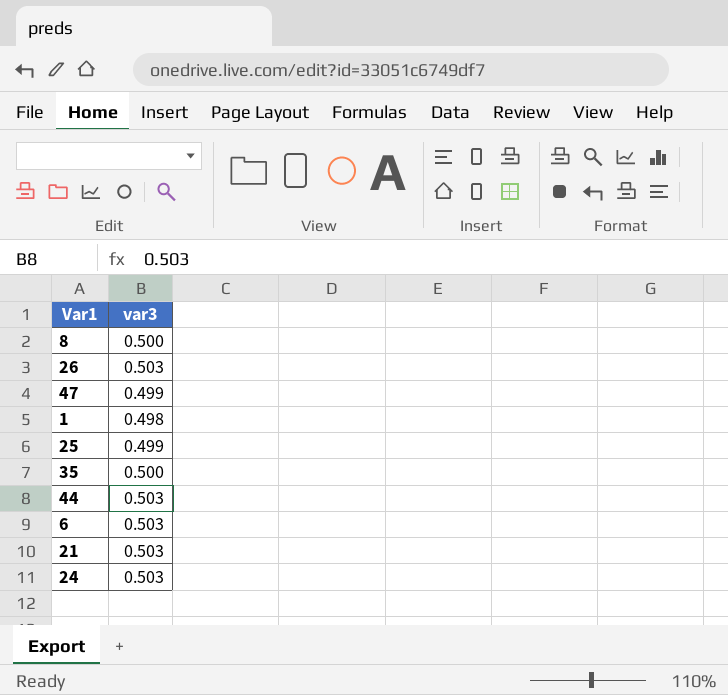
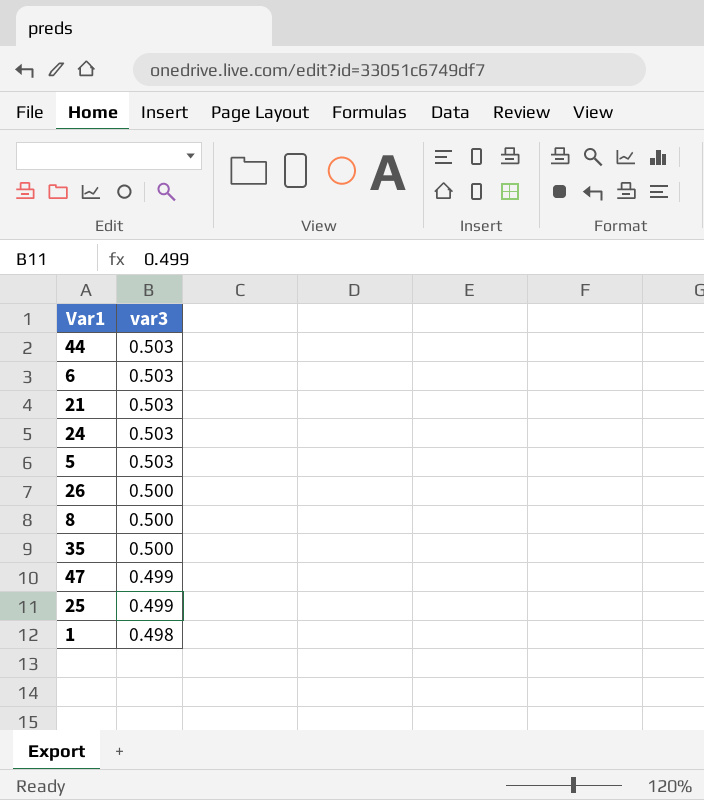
row order: none -> var3 descending
row 5: none -> 0.503
26 | var3: 0.503 -> 0.500

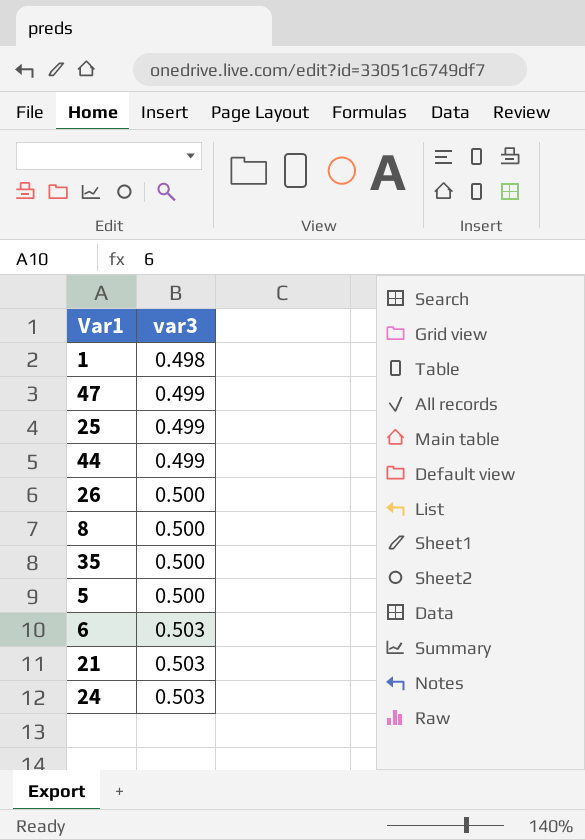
row order: var3 descending -> var3 ascending
44 | var3: 0.503 -> 0.499
5 | var3: 0.503 -> 0.500

